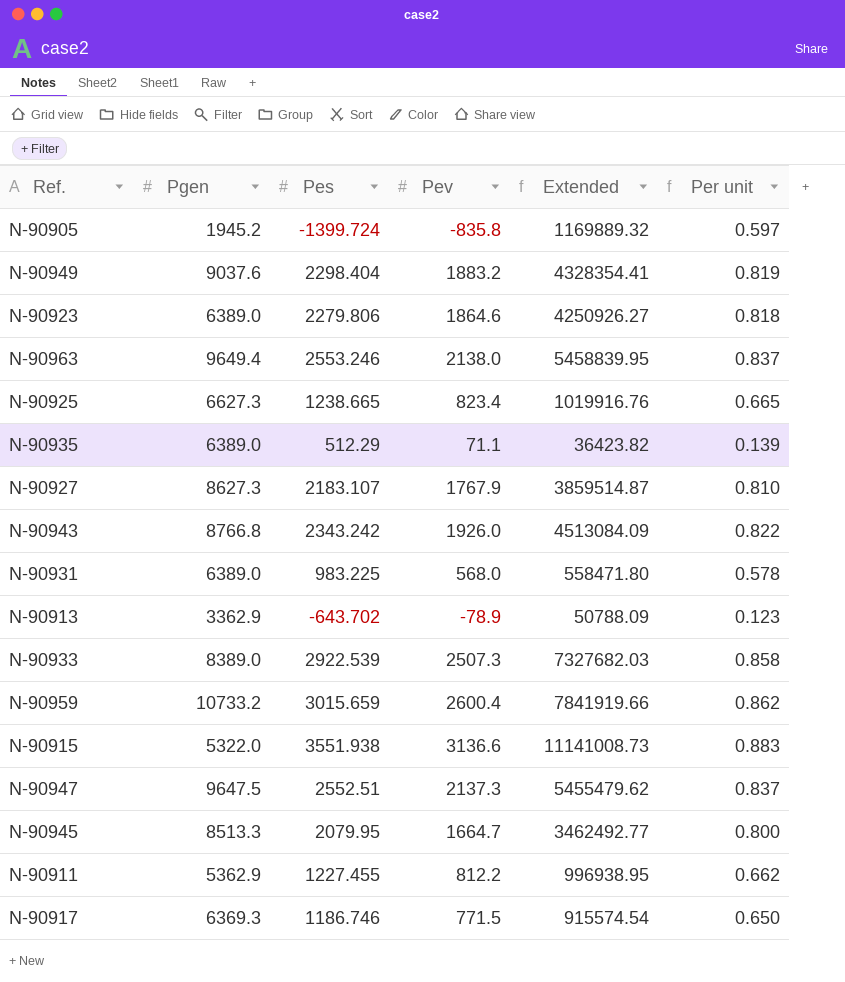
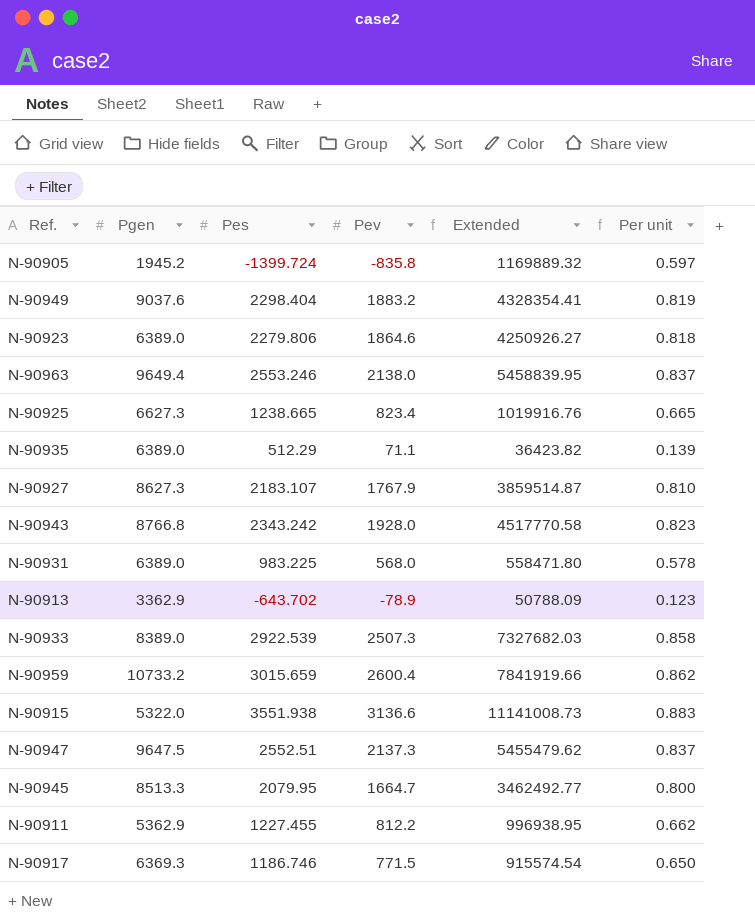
N-90943 | Pev: 1926.0 -> 1928.0
N-90943 | Extended: 4513084.09 -> 4517770.58
N-90943 | Per unit: 0.822 -> 0.823

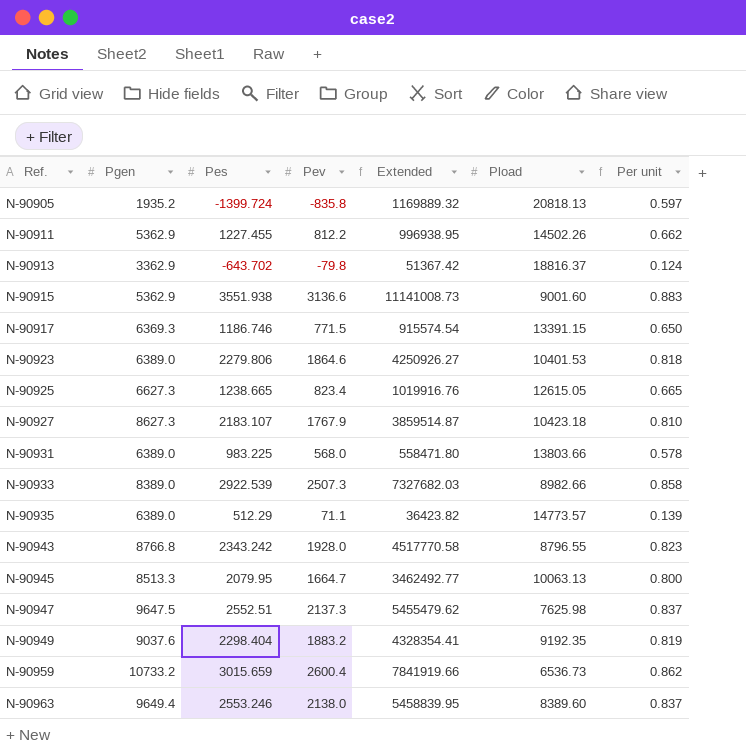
row order: none -> Ref. ascending
column Pload | position: none -> 6
N-90905 | Pgen: 1945.2 -> 1935.2
N-90913 | Pev: -78.9 -> -79.8
N-90913 | Extended: 50788.09 -> 51367.42
N-90913 | Per unit: 0.123 -> 0.124
N-90915 | Pgen: 5322.0 -> 5362.9

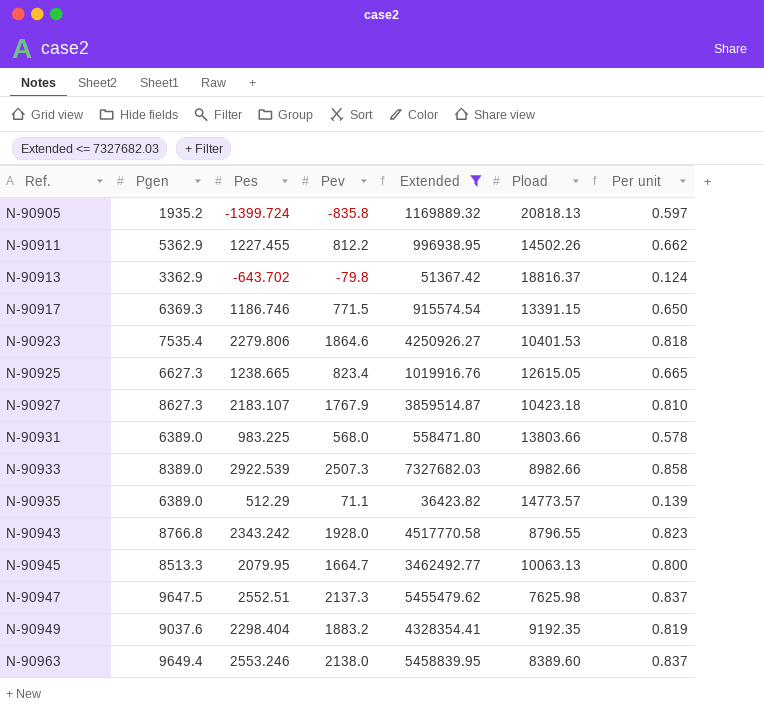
filter: none -> Extended <= 7327682.03
N-90923 | Pgen: 6389.0 -> 7535.4

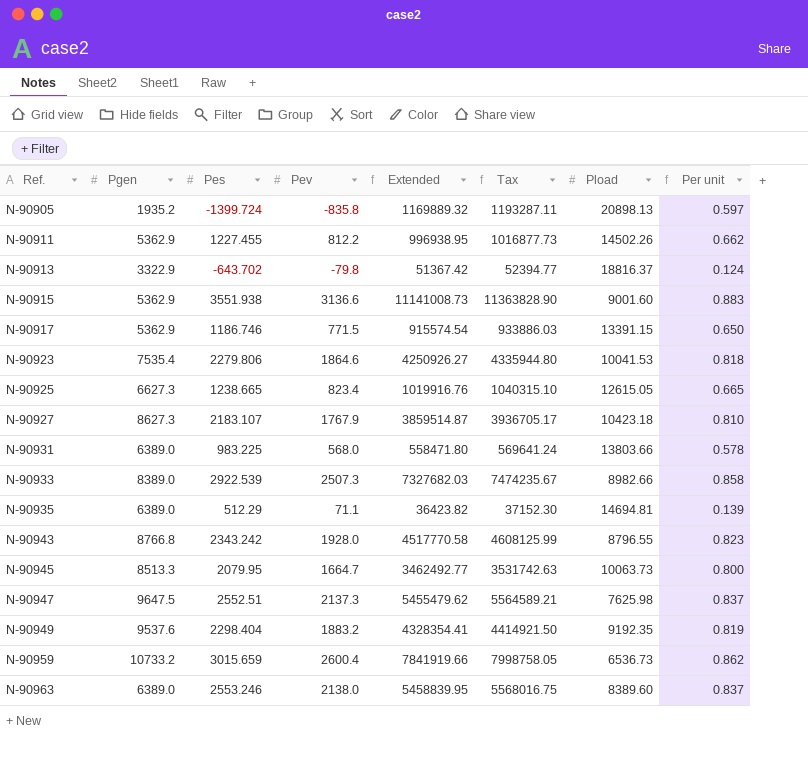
filter: Extended <= 7327682.03 -> none
column Tax | formula: none -> [Extended] * 1.02
N-90905 | Pload: 20818.13 -> 20898.13
N-90913 | Pgen: 3362.9 -> 3322.9
N-90917 | Pgen: 6369.3 -> 5362.9
N-90923 | Pload: 10401.53 -> 10041.53
N-90935 | Pload: 14773.57 -> 14694.81
N-90945 | Pload: 10063.13 -> 10063.73
N-90949 | Pgen: 9037.6 -> 9537.6
N-90963 | Pgen: 9649.4 -> 6389.0

